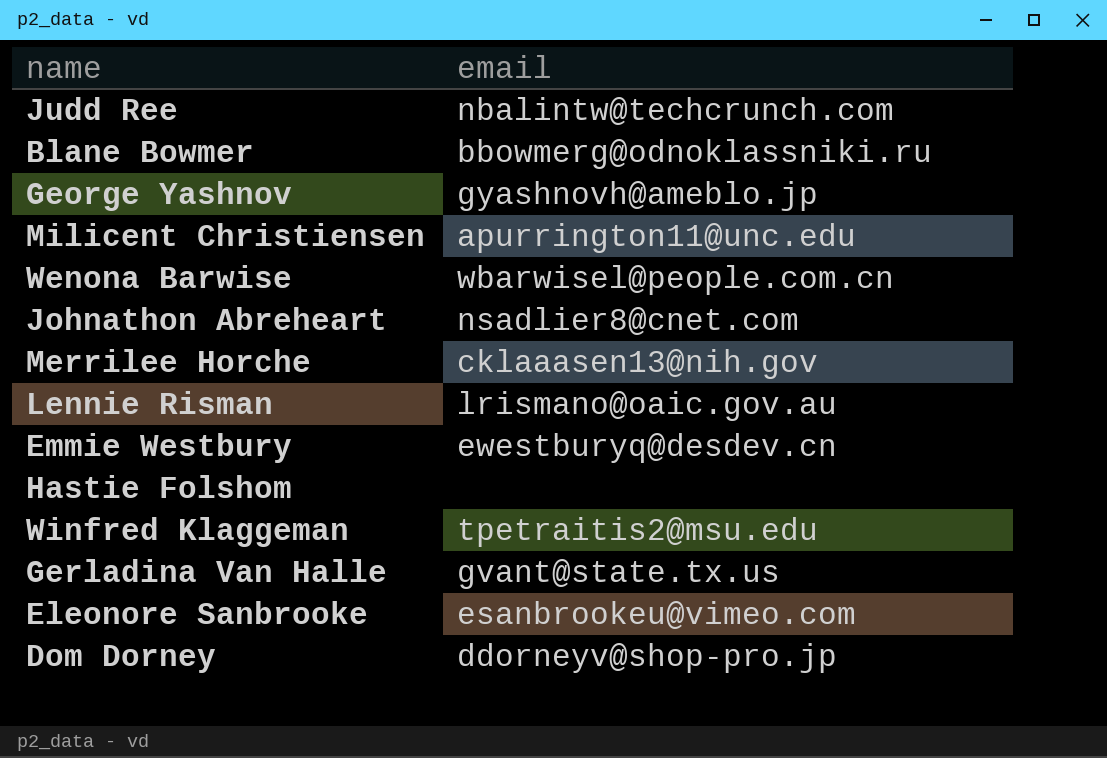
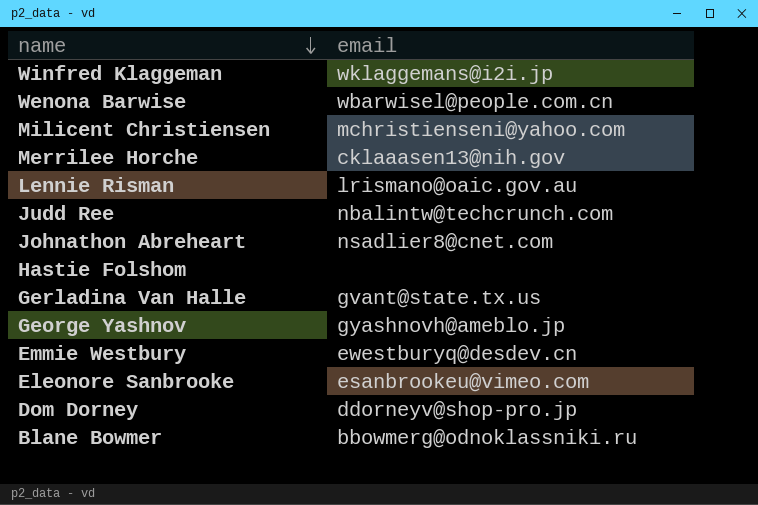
row order: none -> name descending
Winfred Klaggeman | email: tpetraitis2@msu.edu -> wklaggemans@i2i.jp
Milicent Christiensen | email: apurrington11@unc.edu -> mchristienseni@yahoo.com

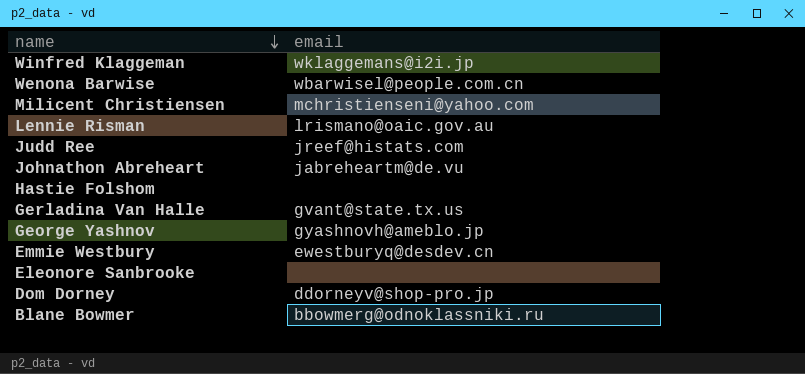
row Merrilee Horche: cklaaasen13@nih.gov -> none
Judd Ree | email: nbalintw@techcrunch.com -> jreef@histats.com
Johnathon Abreheart | email: nsadlier8@cnet.com -> jabreheartm@de.vu
Eleonore Sanbrooke | email: esanbrookeu@vimeo.com -> none

